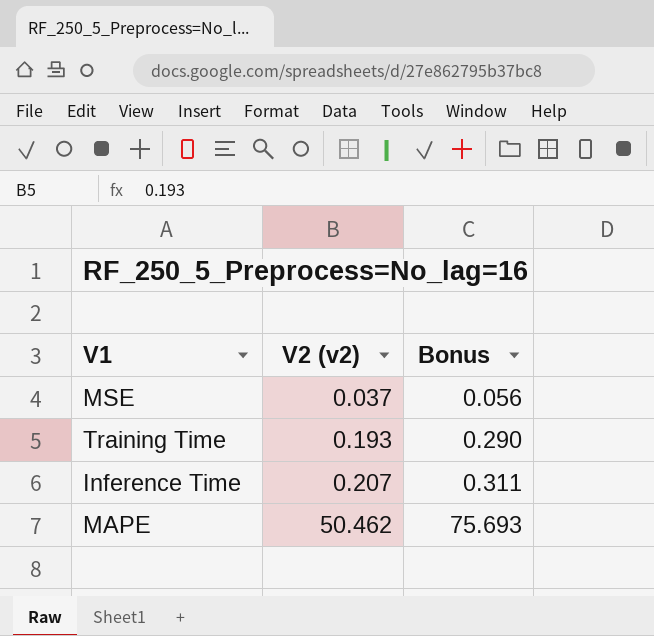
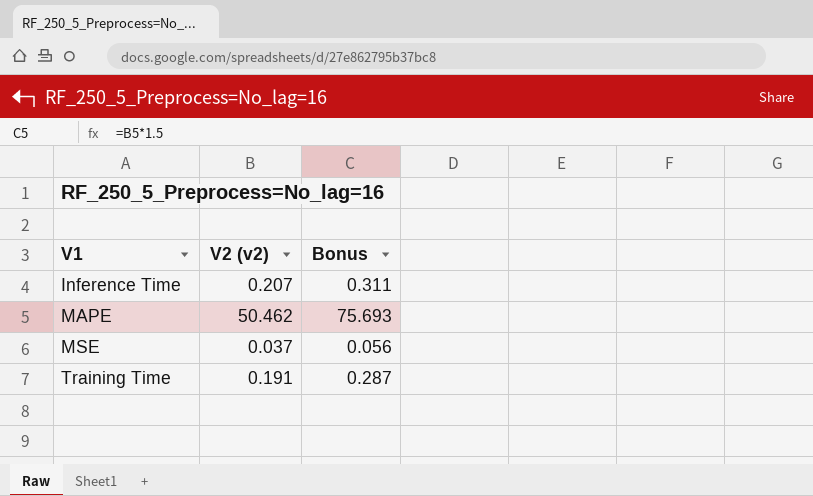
row order: V2 (v2) ascending -> V1 ascending
Training Time | V2 (v2): 0.193 -> 0.191
Training Time | Bonus: 0.290 -> 0.287

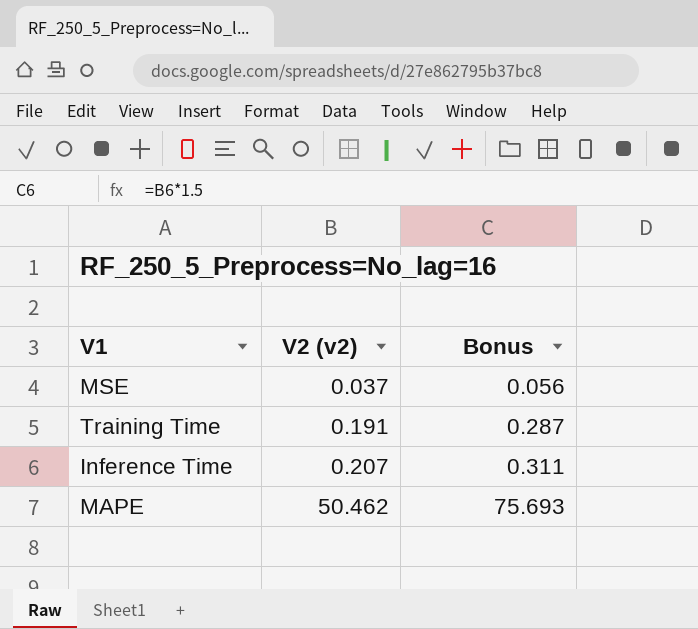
row order: V1 ascending -> V2 (v2) ascending

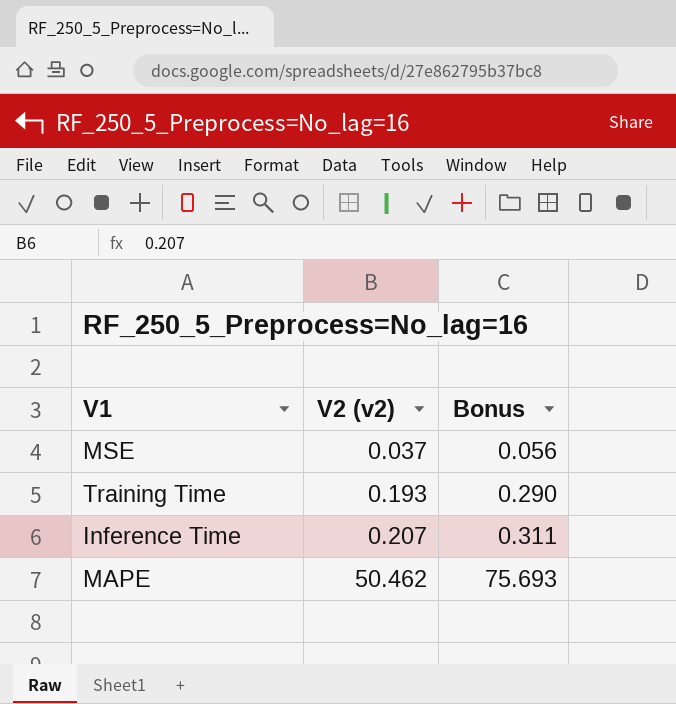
Training Time | V2 (v2): 0.191 -> 0.193
Training Time | Bonus: 0.287 -> 0.290

